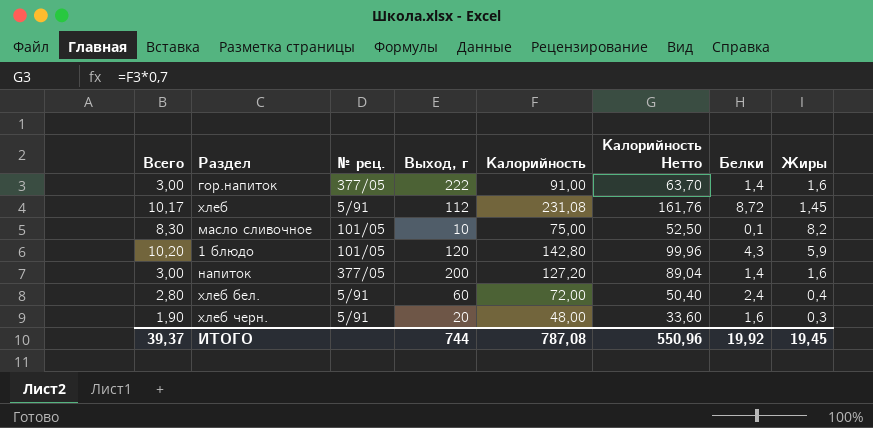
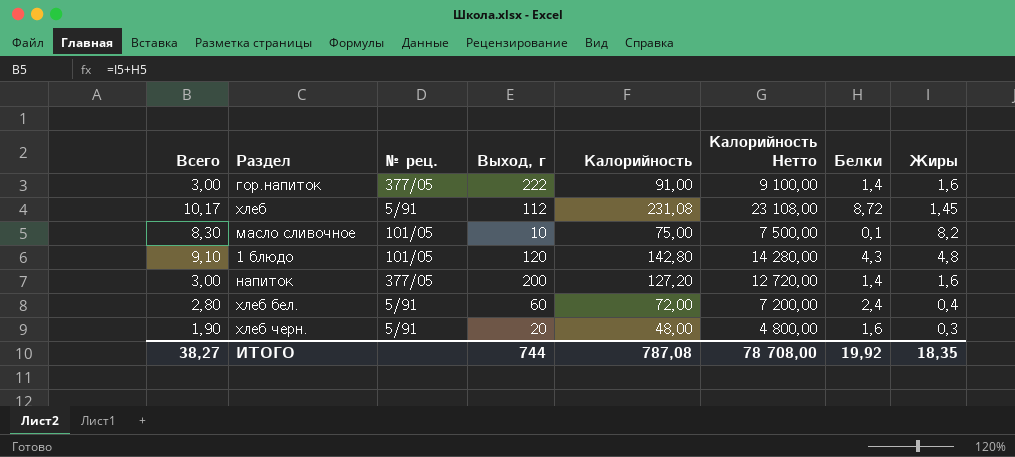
column Калорийность Нетто | formula: [Калорийность] * 0,7 -> [Калорийность] * 100
1 блюдо | Всего: 10,20 -> 9,10
1 блюдо | Жиры: 5,9 -> 4,8
ИТОГО | Всего: 39,37 -> 38,27
ИТОГО | Калорийность Нетто: 550,96 -> 78 708,00
ИТОГО | Жиры: 19,45 -> 18,35

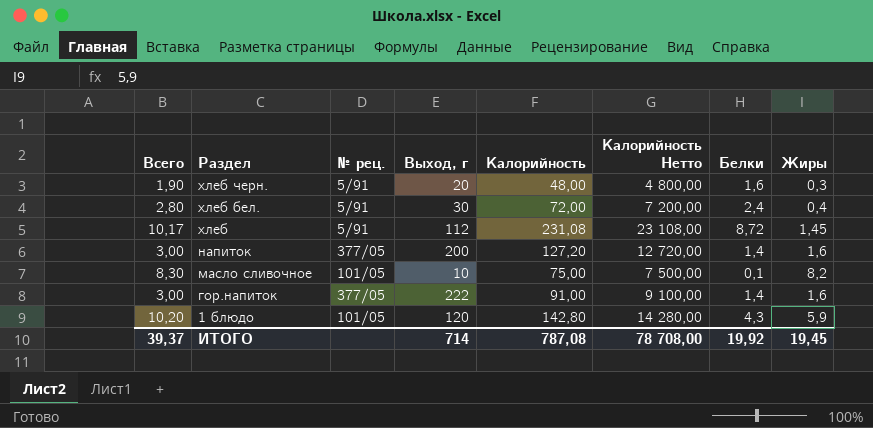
row order: none -> Раздел descending
хлеб бел. | Выход, г: 60 -> 30
1 блюдо | Всего: 9,10 -> 10,20
1 блюдо | Жиры: 4,8 -> 5,9
ИТОГО | Всего: 38,27 -> 39,37
ИТОГО | Выход, г: 744 -> 714
ИТОГО | Жиры: 18,35 -> 19,45

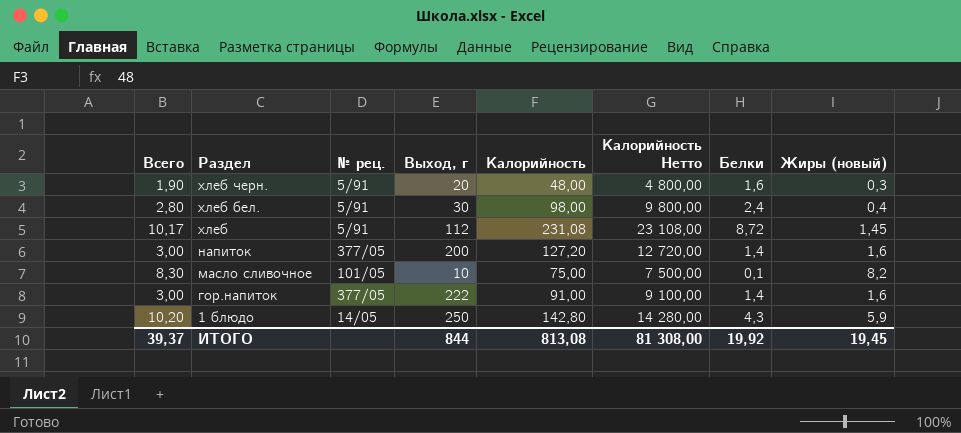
column name: Жиры -> Жиры (новый)
хлеб бел. | Калорийность: 72,00 -> 98,00
хлеб бел. | Калорийность Нетто: 7 200,00 -> 9 800,00
1 блюдо | № рец.: 101/05 -> 14/05
1 блюдо | Выход, г: 120 -> 250
ИТОГО | Выход, г: 714 -> 844
ИТОГО | Калорийность: 787,08 -> 813,08
ИТОГО | Калорийность Нетто: 78 708,00 -> 81 308,00

